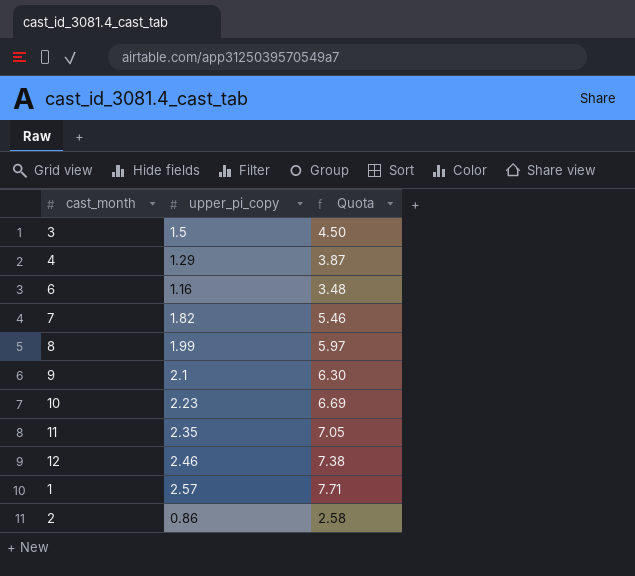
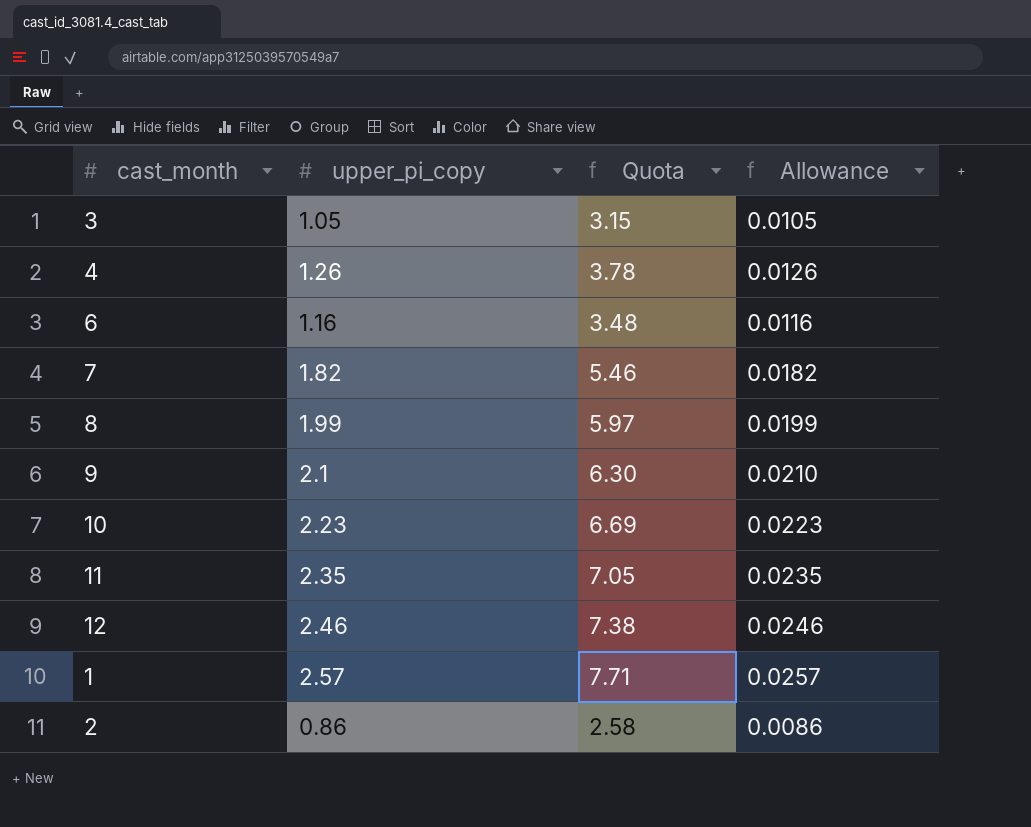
column Allowance | formula: none -> [upper_pi_copy] * 0.01
3 | upper_pi_copy: 1.5 -> 1.05
3 | Quota: 4.50 -> 3.15
4 | upper_pi_copy: 1.29 -> 1.26
4 | Quota: 3.87 -> 3.78

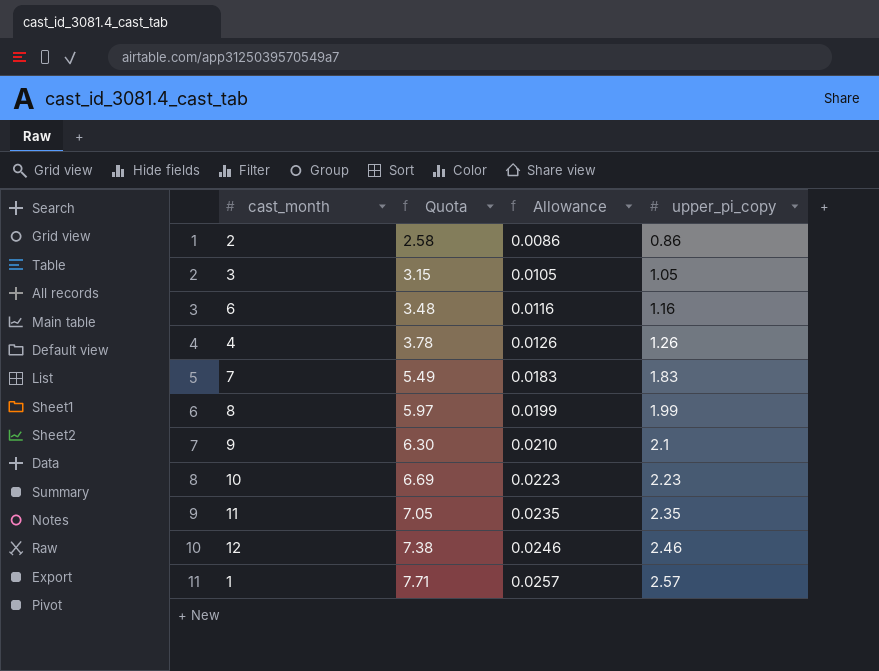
row order: none -> Quota ascending
column upper_pi_copy | position: 2 -> 4
7 | Quota: 5.46 -> 5.49
7 | Allowance: 0.0182 -> 0.0183
7 | upper_pi_copy: 1.82 -> 1.83

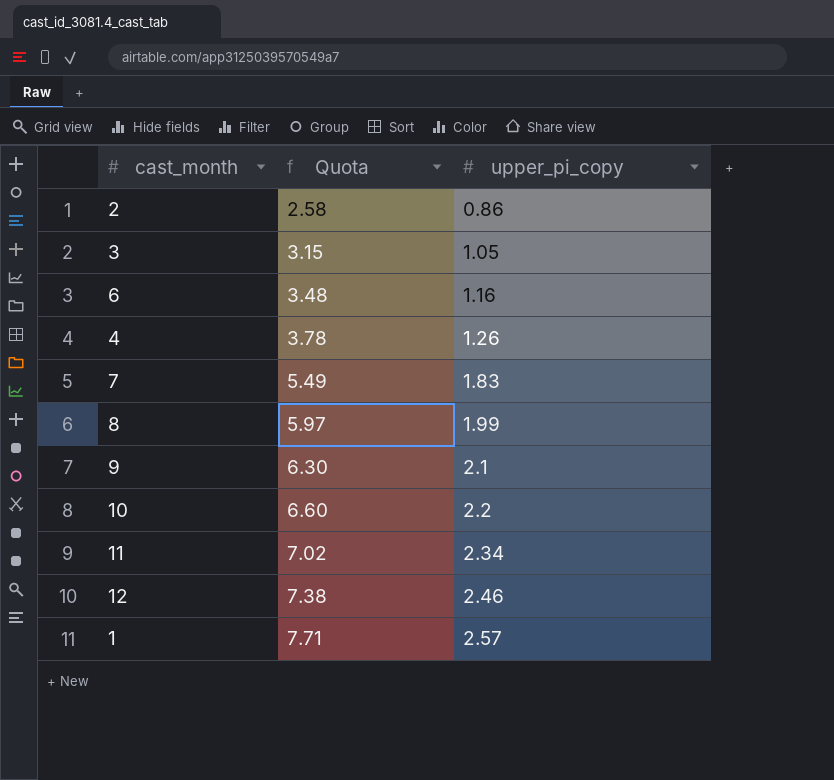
column Allowance | formula: [upper_pi_copy] * 0.01 -> none
10 | Quota: 6.69 -> 6.60
10 | upper_pi_copy: 2.23 -> 2.2
11 | Quota: 7.05 -> 7.02
11 | upper_pi_copy: 2.35 -> 2.34

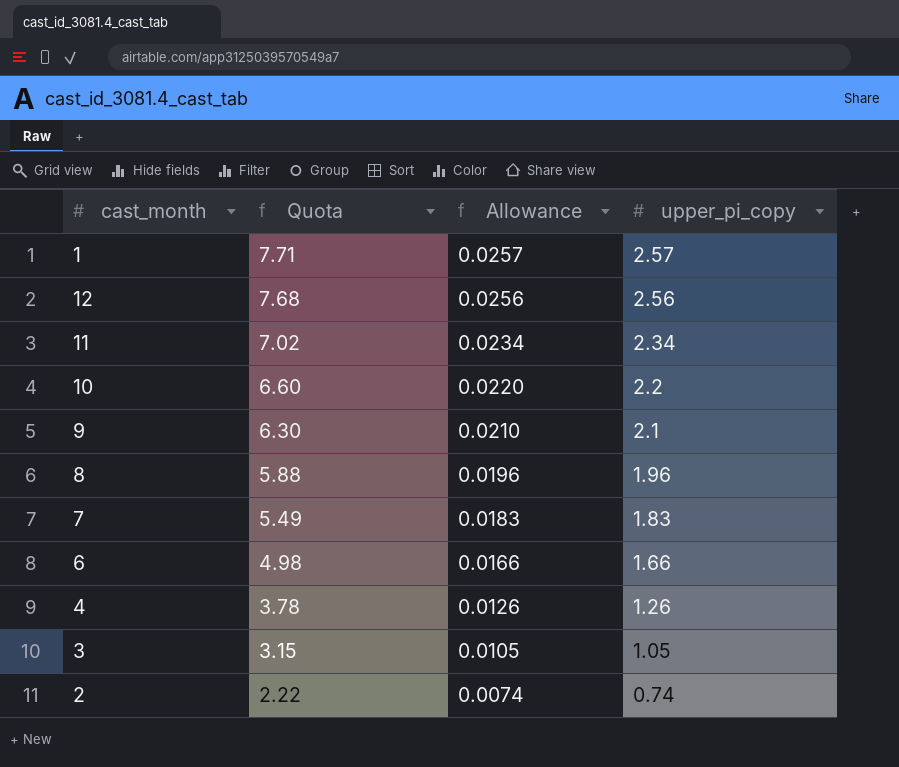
row order: Quota ascending -> Quota descending
column Allowance | formula: none -> [upper_pi_copy] * 0.01
12 | Quota: 7.38 -> 7.68
12 | upper_pi_copy: 2.46 -> 2.56
8 | Quota: 5.97 -> 5.88
8 | upper_pi_copy: 1.99 -> 1.96
6 | Quota: 3.48 -> 4.98
6 | upper_pi_copy: 1.16 -> 1.66
2 | Quota: 2.58 -> 2.22
2 | upper_pi_copy: 0.86 -> 0.74

